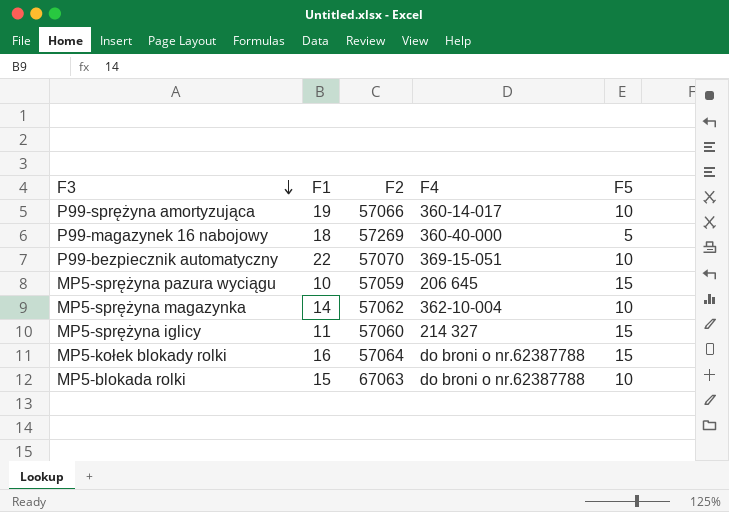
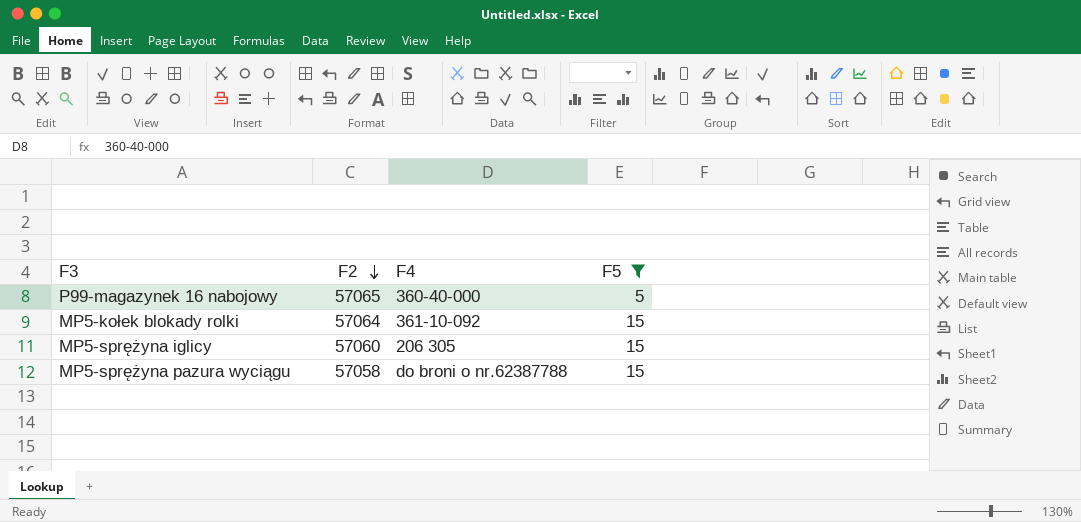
filter: none -> F5 != 10
row order: F3 descending -> F2 descending
column F1 | position: 2 -> none
P99-magazynek 16 nabojowy | F2: 57269 -> 57065
MP5-kołek blokady rolki | F4: do broni o nr.62387788 -> 361-10-092
MP5-sprężyna iglicy | F4: 214 327 -> 206 305
MP5-sprężyna pazura wyciągu | F2: 57059 -> 57058
MP5-sprężyna pazura wyciągu | F4: 206 645 -> do broni o nr.62387788

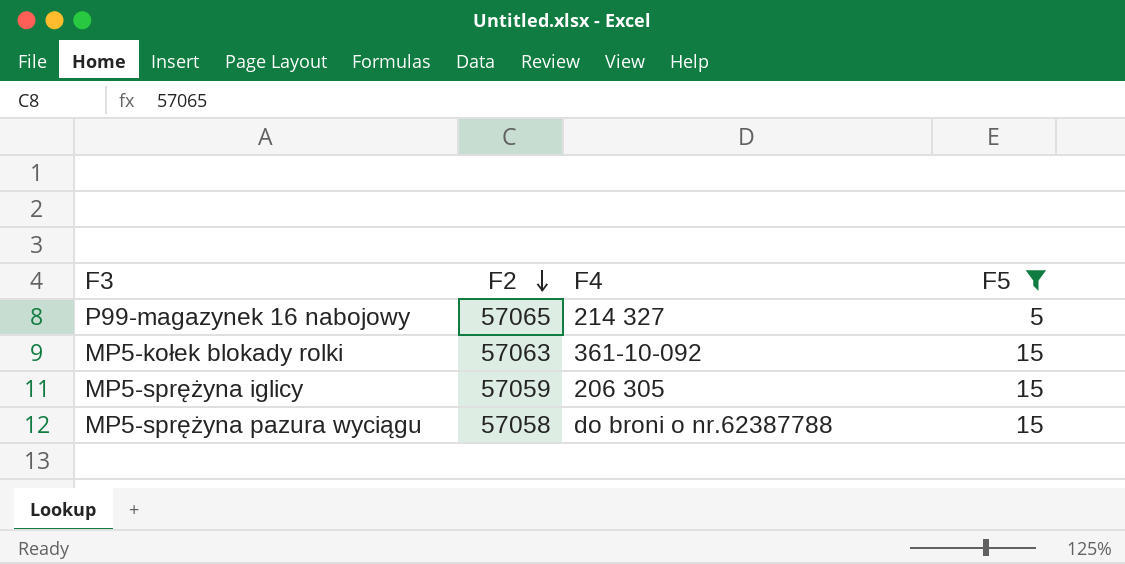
P99-magazynek 16 nabojowy | F4: 360-40-000 -> 214 327
MP5-kołek blokady rolki | F2: 57064 -> 57063
MP5-sprężyna iglicy | F2: 57060 -> 57059

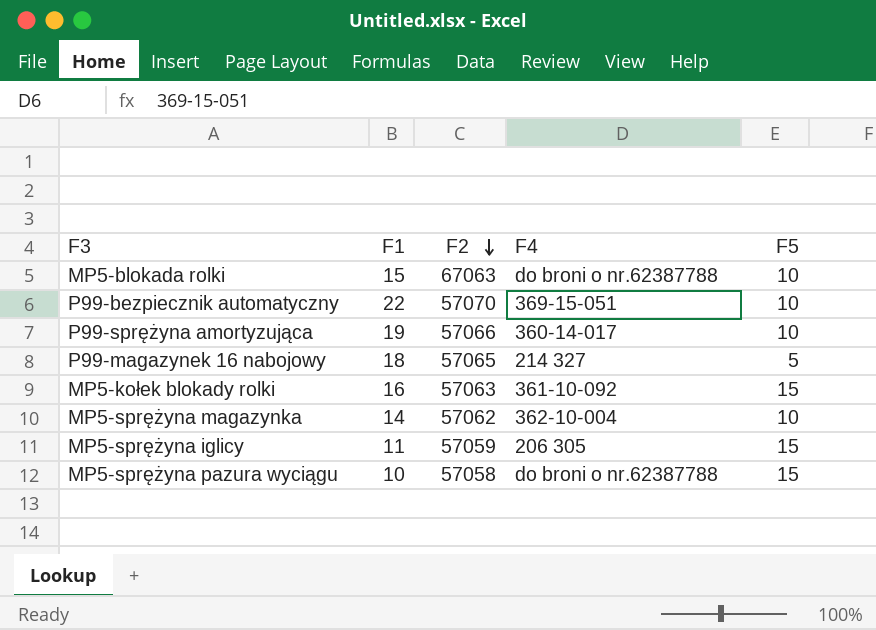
filter: F5 != 10 -> none
column F1 | position: none -> 2

